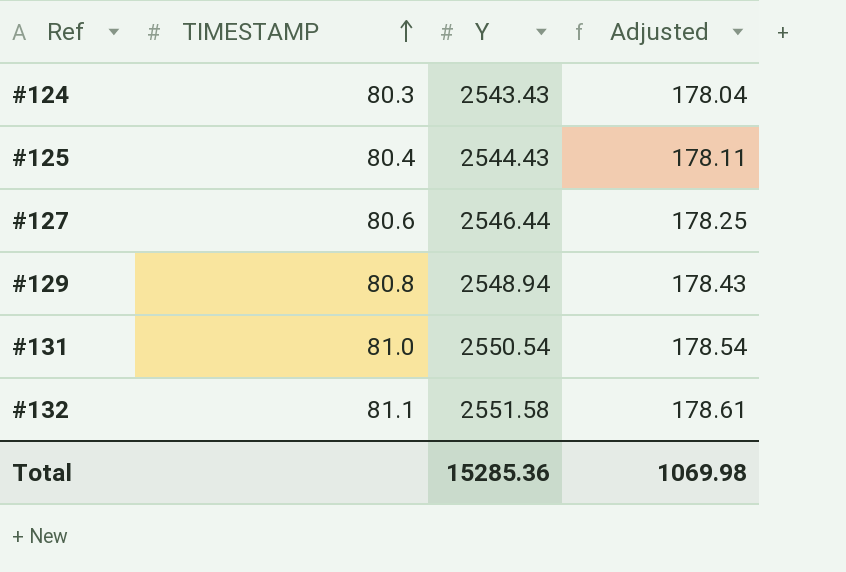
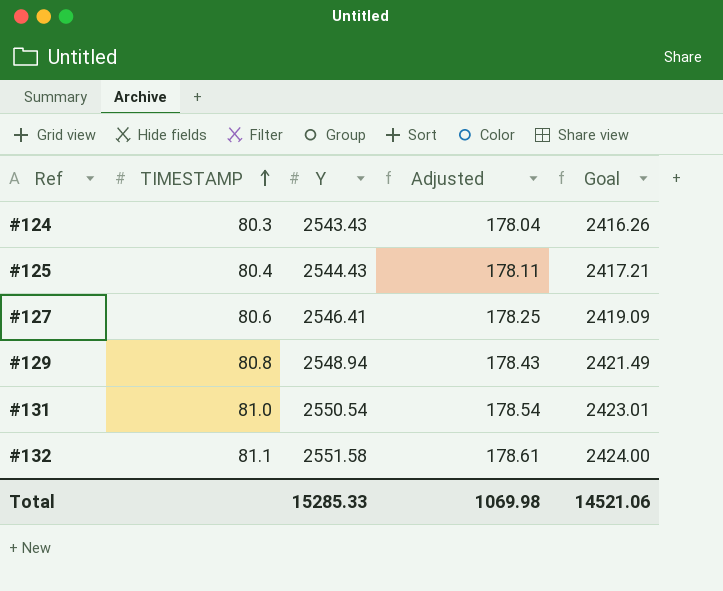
column Goal | formula: none -> [Y] * 0.95
#127 | Y: 2546.44 -> 2546.41
Total | Y: 15285.36 -> 15285.33

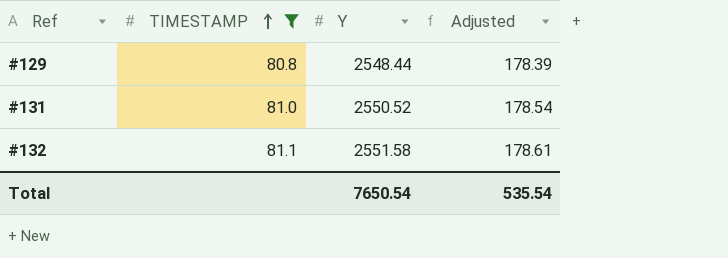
filter: none -> TIMESTAMP >= 80.8
column Goal | formula: [Y] * 0.95 -> none
#129 | Y: 2548.94 -> 2548.44
#129 | Adjusted: 178.43 -> 178.39
#131 | Y: 2550.54 -> 2550.52
Total | Y: 15285.33 -> 7650.54
Total | Adjusted: 1069.98 -> 535.54

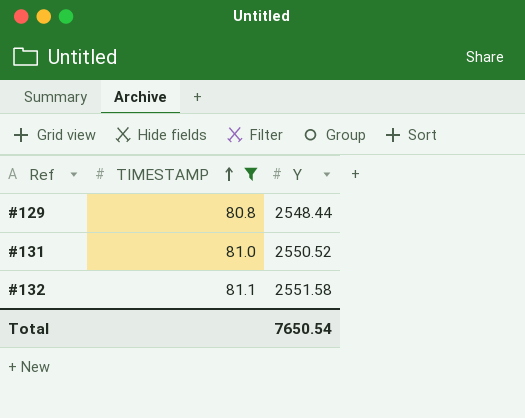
column Adjusted | formula: [Y] * 0.07 -> none

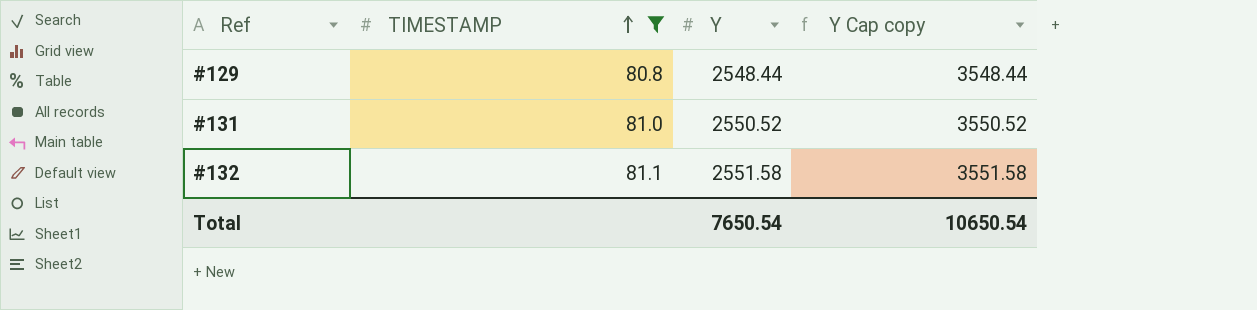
column Y Cap copy | formula: none -> [Y] + 1000

